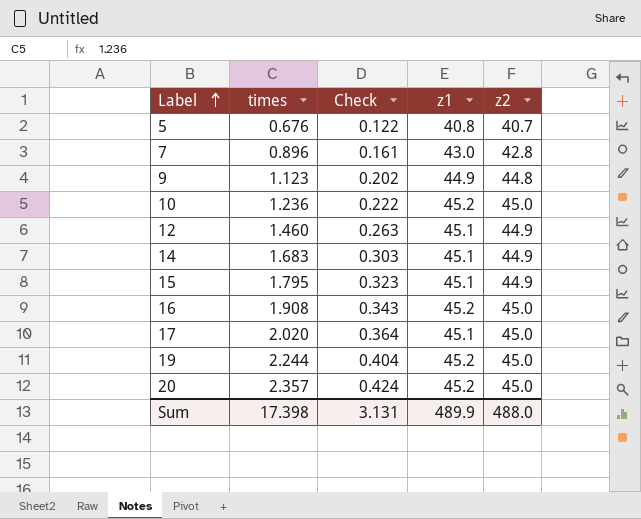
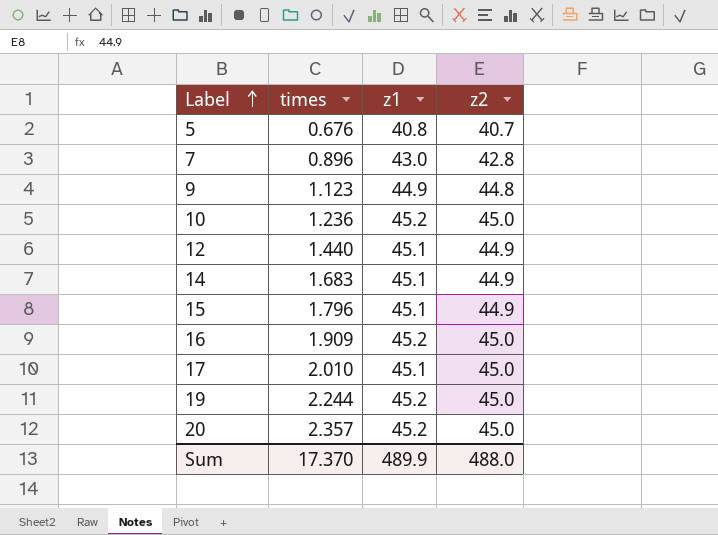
column Check | formula: [times] * 0.18 -> none
12 | times: 1.460 -> 1.440
15 | times: 1.795 -> 1.796
16 | times: 1.908 -> 1.909
17 | times: 2.020 -> 2.010
Sum | times: 17.398 -> 17.370

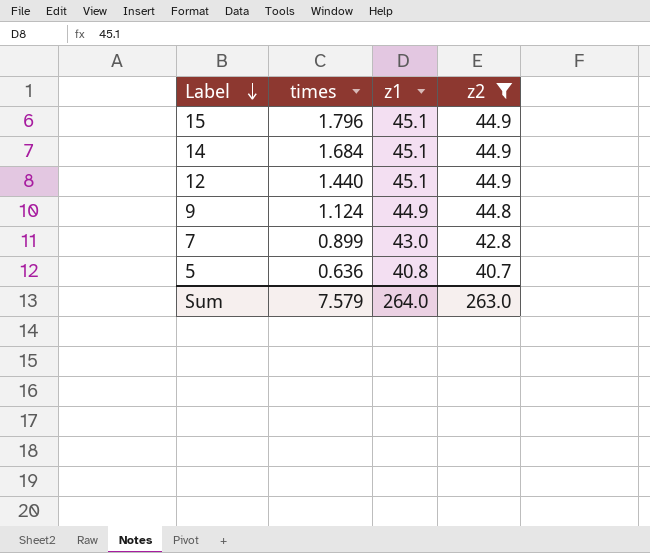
filter: none -> z2 != 45.0
row order: Label ascending -> Label descending
14 | times: 1.683 -> 1.684
9 | times: 1.123 -> 1.124
7 | times: 0.896 -> 0.899
5 | times: 0.676 -> 0.636
Sum | times: 17.370 -> 7.579
Sum | z1: 489.9 -> 264.0
Sum | z2: 488.0 -> 263.0

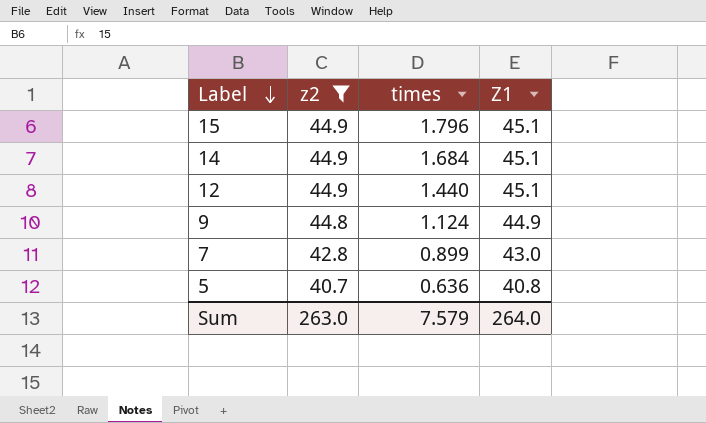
column z2 | position: 4 -> 2
column name: z1 -> Z1

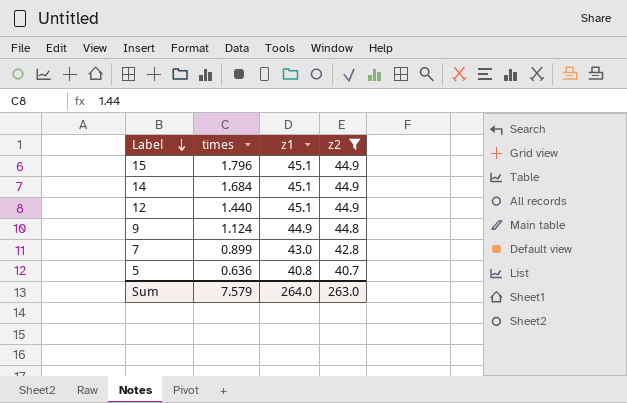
column name: Z1 -> z1
column z2 | position: 2 -> 4

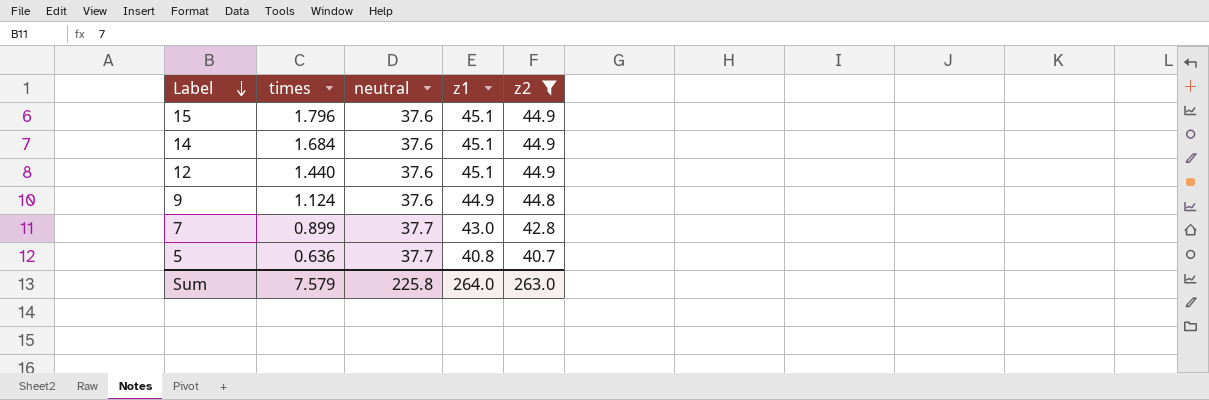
column neutral | position: none -> 3

